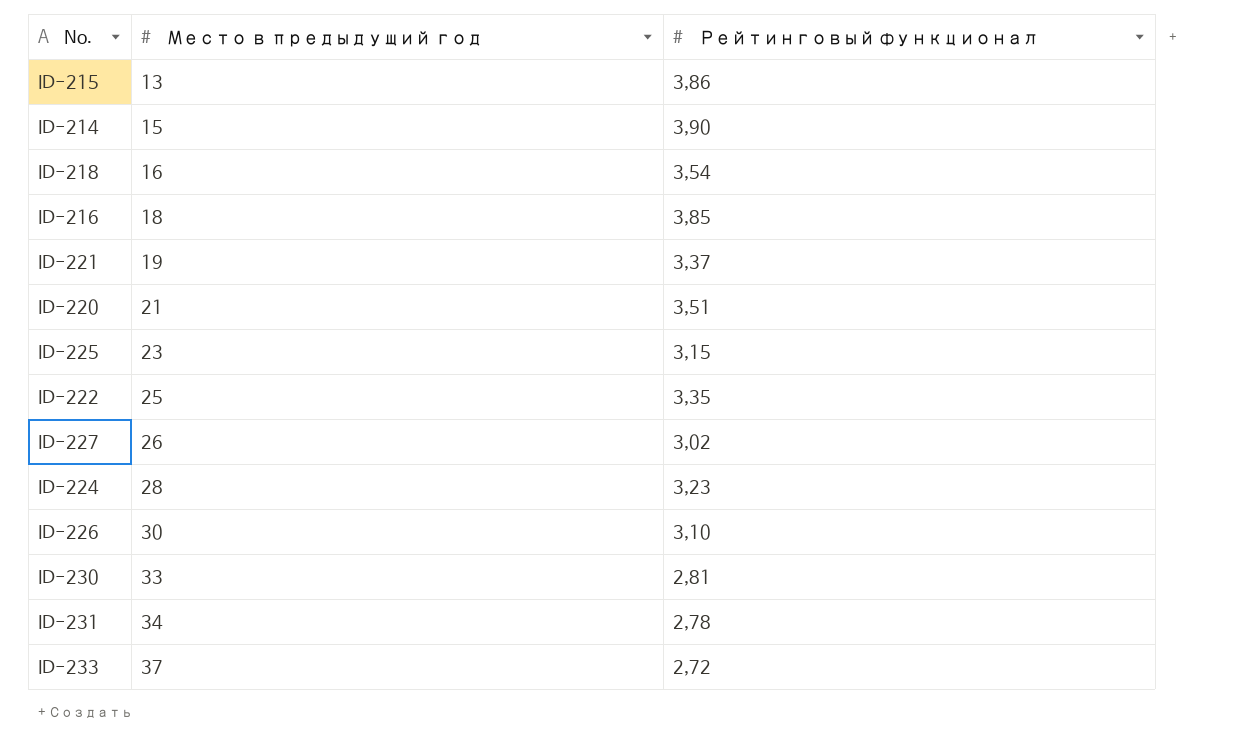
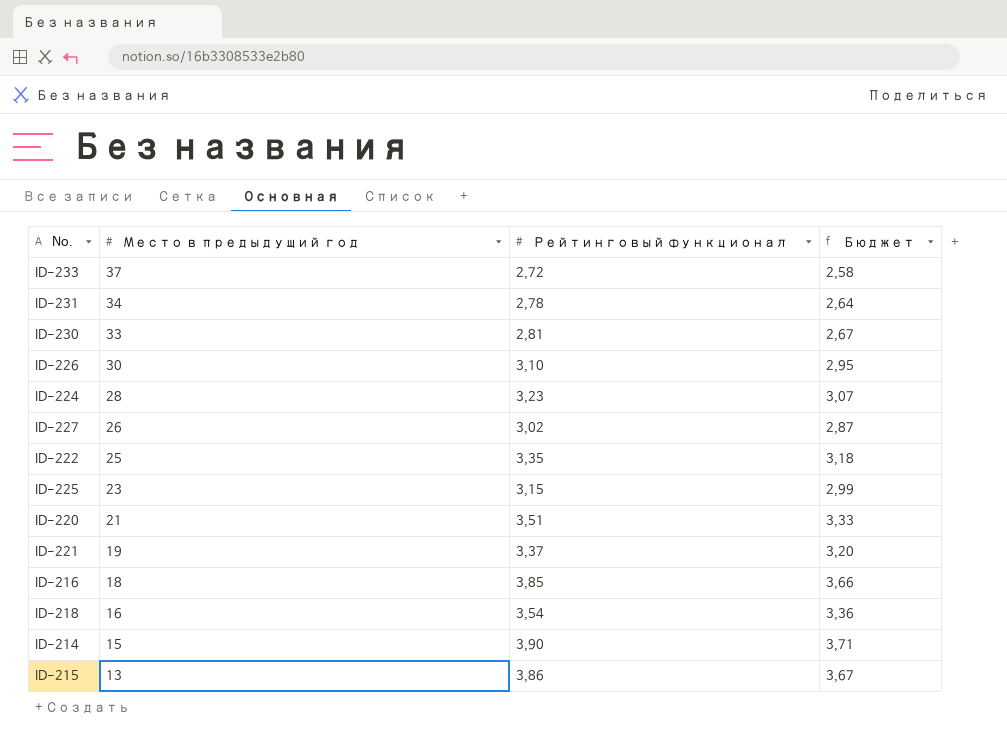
row order: Место в предыдущий год ascending -> Место в предыдущий год descending
column Бюджет | formula: none -> [Рейтинговый функционал] * 0,95

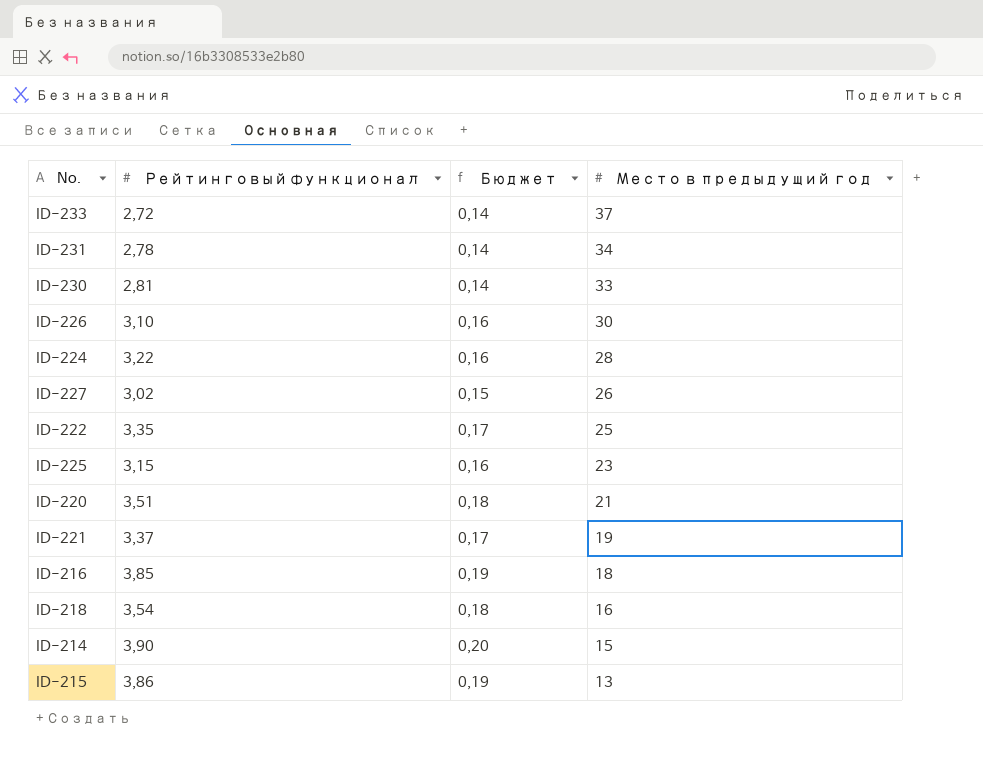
column Бюджет | formula: [Рейтинговый функционал] * 0,95 -> [Рейтинговый функционал] * 0,05
column Место в предыдущий год | position: 2 -> 4
ID-224 | Рейтинговый функционал: 3,23 -> 3,22

